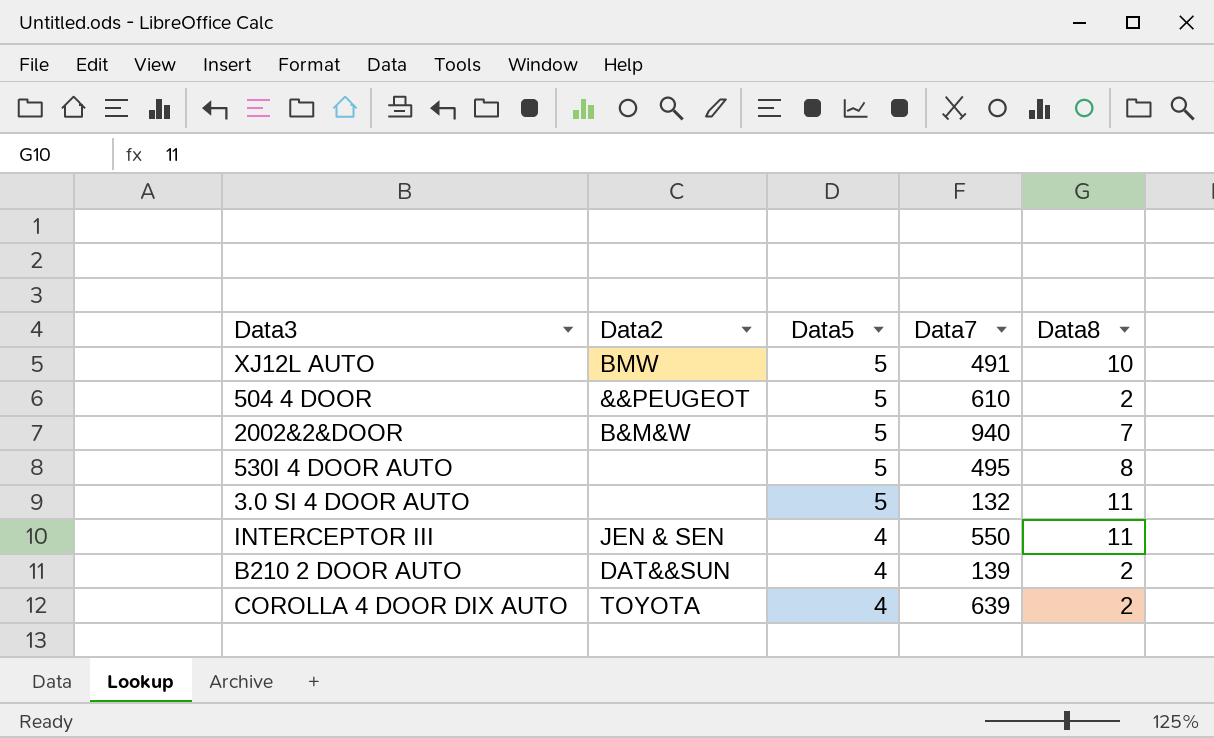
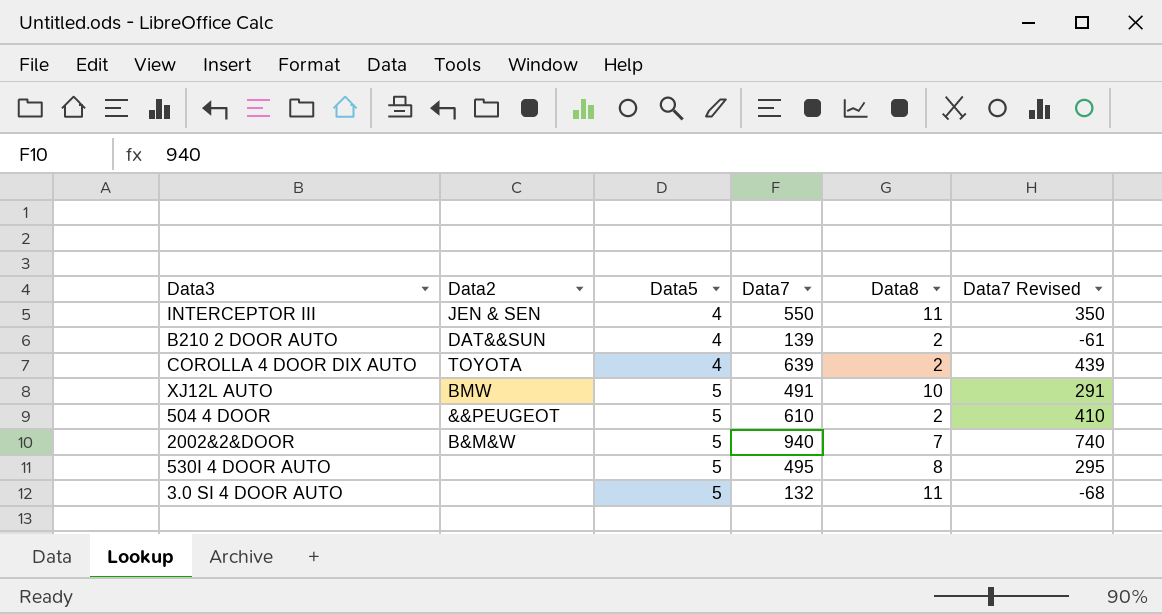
row order: Data5 descending -> Data5 ascending
column Data7 Revised | formula: none -> [Data7] - 200

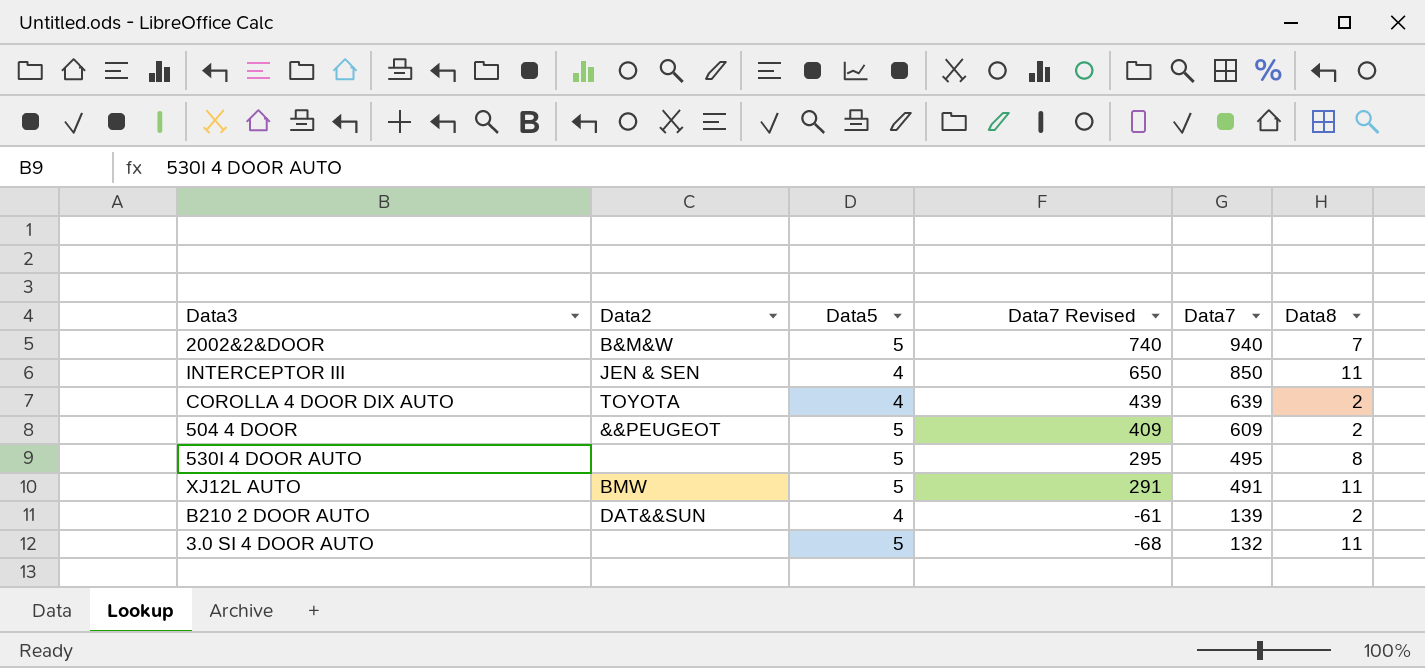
row order: Data5 ascending -> Data7 Revised descending
column Data7 Revised | position: 6 -> 4
INTERCEPTOR III | Data7 Revised: 350 -> 650
INTERCEPTOR III | Data7: 550 -> 850
504 4 DOOR | Data7 Revised: 410 -> 409
504 4 DOOR | Data7: 610 -> 609
XJ12L AUTO | Data8: 10 -> 11

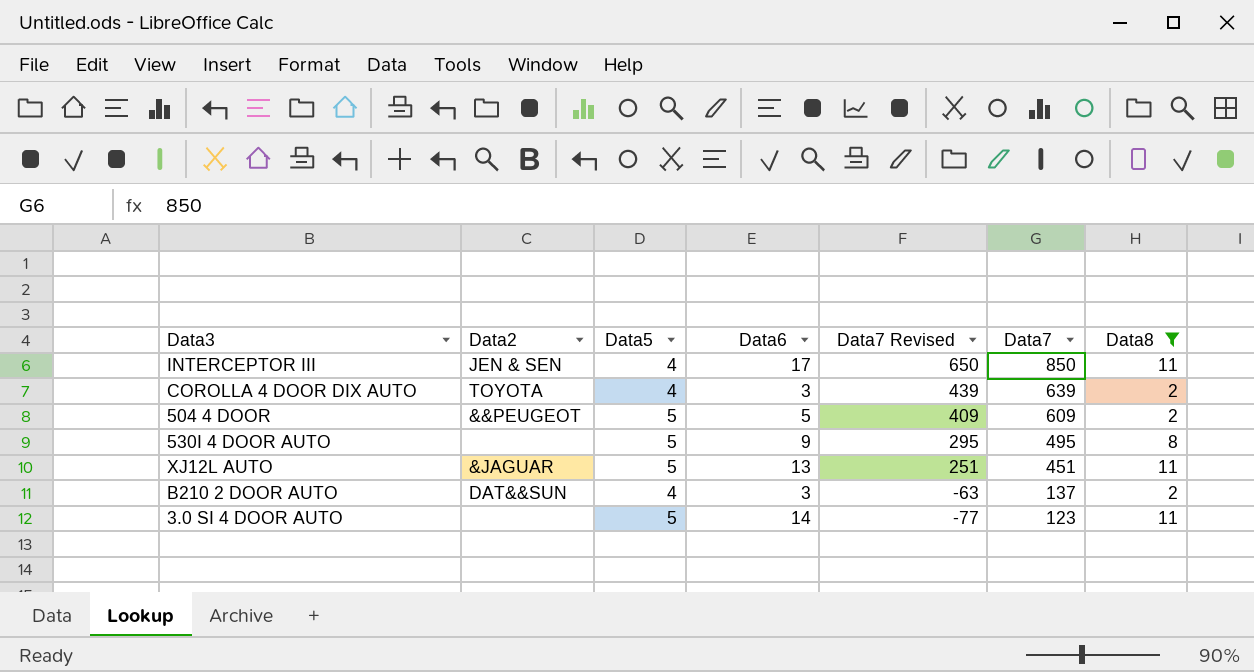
filter: none -> Data8 != 7
column Data6 | position: none -> 4
XJ12L AUTO | Data2: BMW -> &JAGUAR
XJ12L AUTO | Data7 Revised: 291 -> 251
XJ12L AUTO | Data7: 491 -> 451
B210 2 DOOR AUTO | Data7 Revised: -61 -> -63
B210 2 DOOR AUTO | Data7: 139 -> 137
3.0 SI 4 DOOR AUTO | Data7 Revised: -68 -> -77
3.0 SI 4 DOOR AUTO | Data7: 132 -> 123

